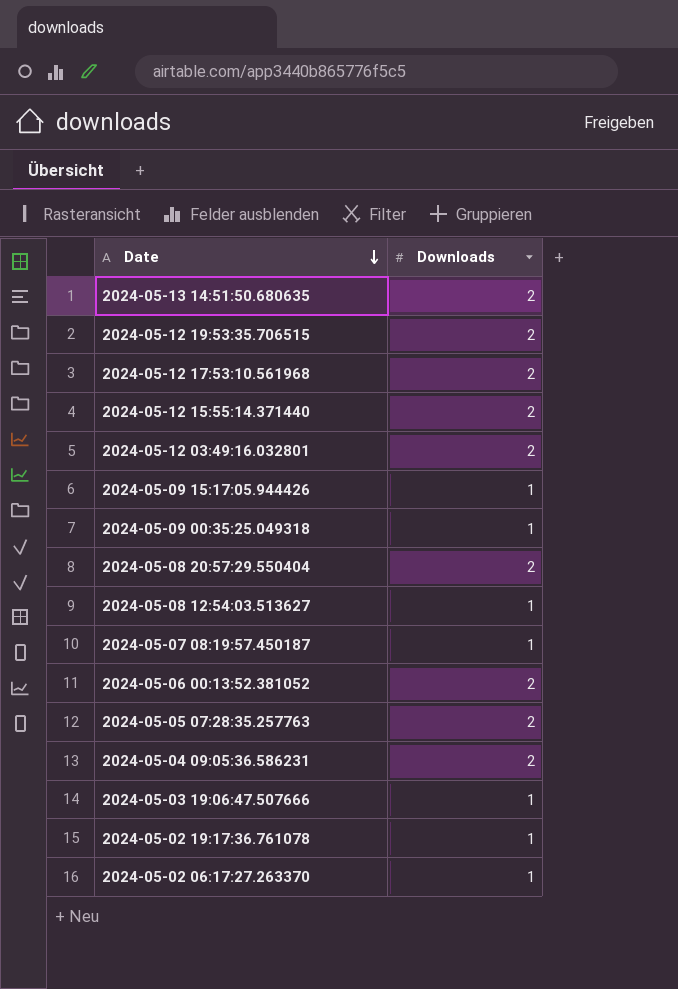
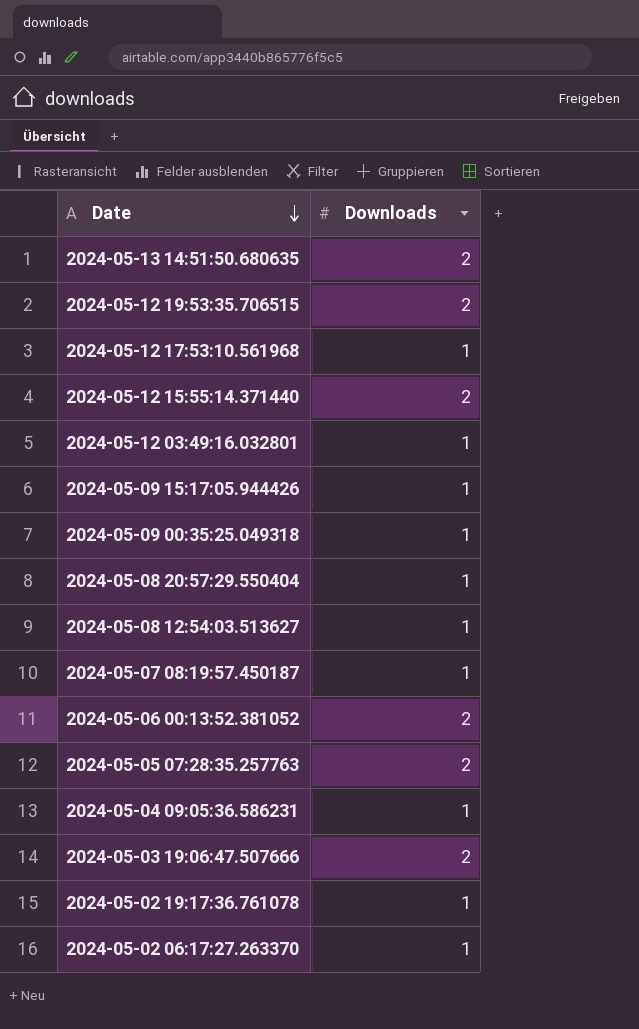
2024-05-12 17:53:10.561968 | Downloads: 2 -> 1
2024-05-12 03:49:16.032801 | Downloads: 2 -> 1
2024-05-08 20:57:29.550404 | Downloads: 2 -> 1
2024-05-04 09:05:36.586231 | Downloads: 2 -> 1
2024-05-03 19:06:47.507666 | Downloads: 1 -> 2

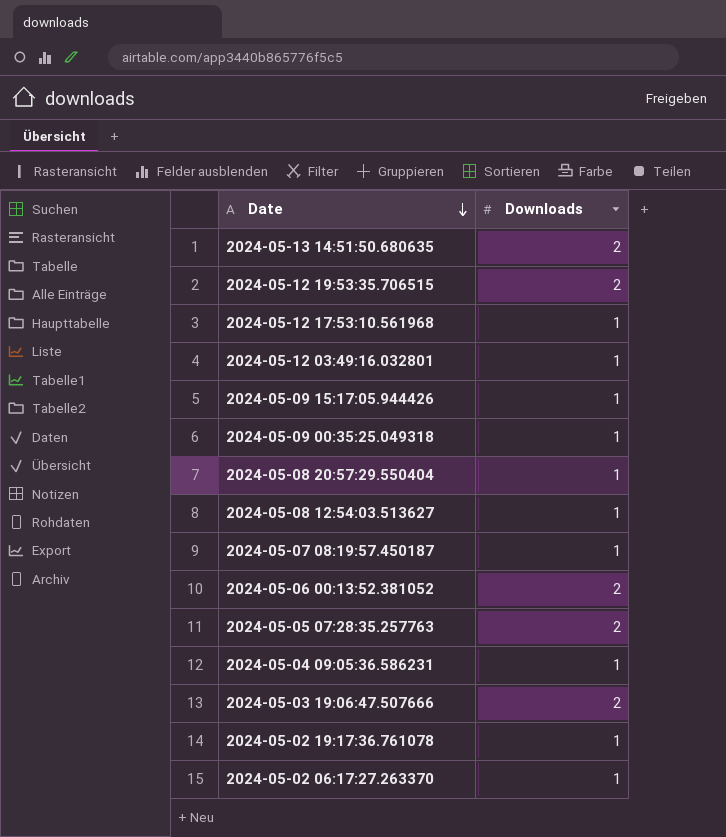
row 2024-05-12 15:55:14.371440: 2 -> none

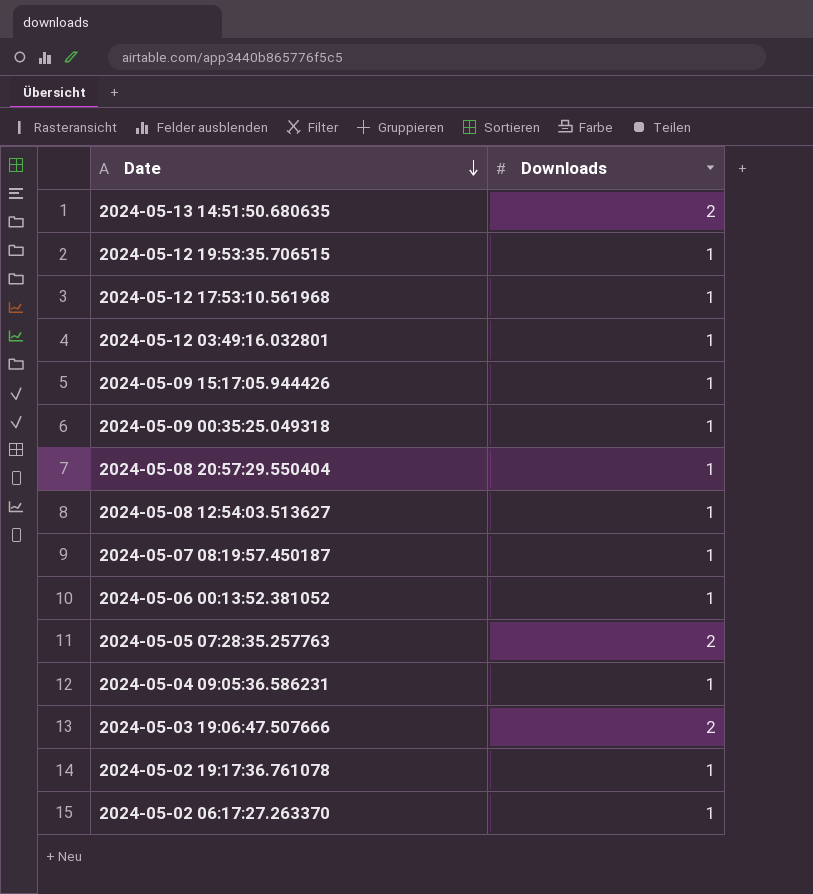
2024-05-12 19:53:35.706515 | Downloads: 2 -> 1
2024-05-06 00:13:52.381052 | Downloads: 2 -> 1

